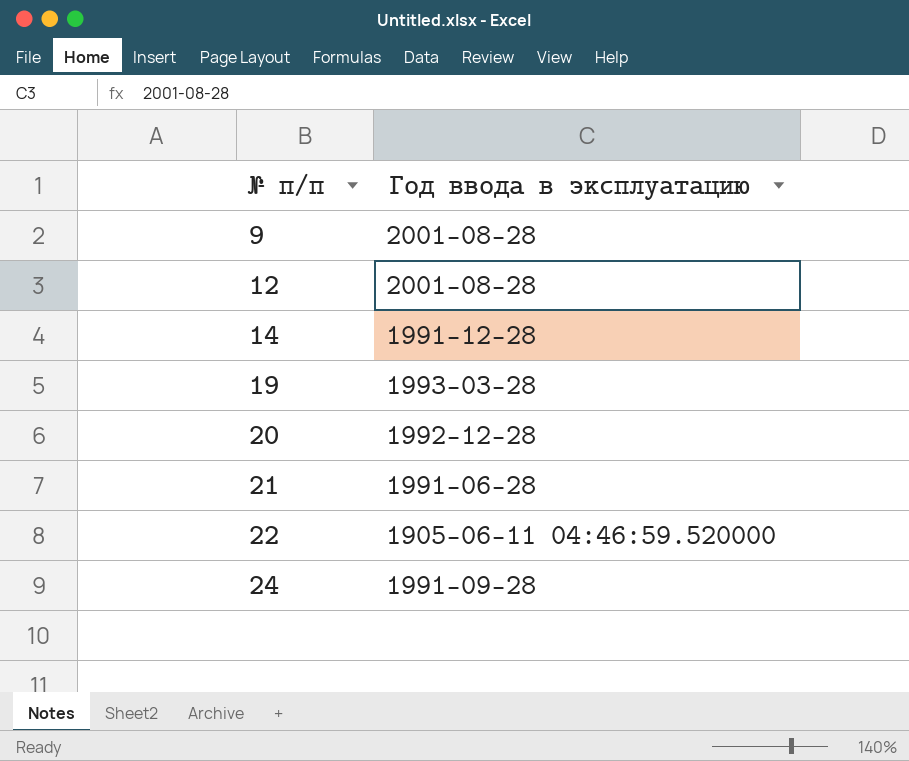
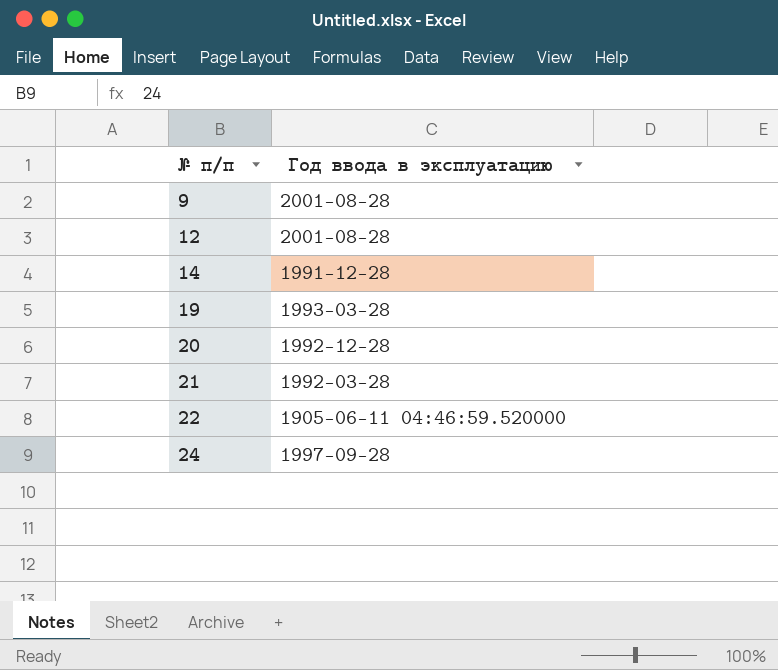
21 | Год ввода в эксплуатацию: 1991-06-28 -> 1992-03-28
24 | Год ввода в эксплуатацию: 1991-09-28 -> 1997-09-28

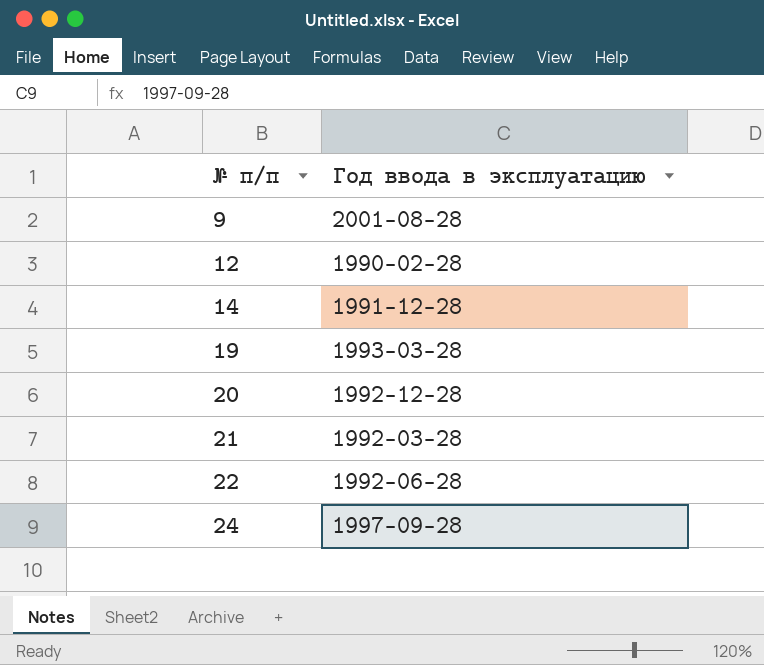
12 | Год ввода в эксплуатацию: 2001-08-28 -> 1990-02-28
22 | Год ввода в эксплуатацию: 1905-06-11 04:46:59.520000 -> 1992-06-28

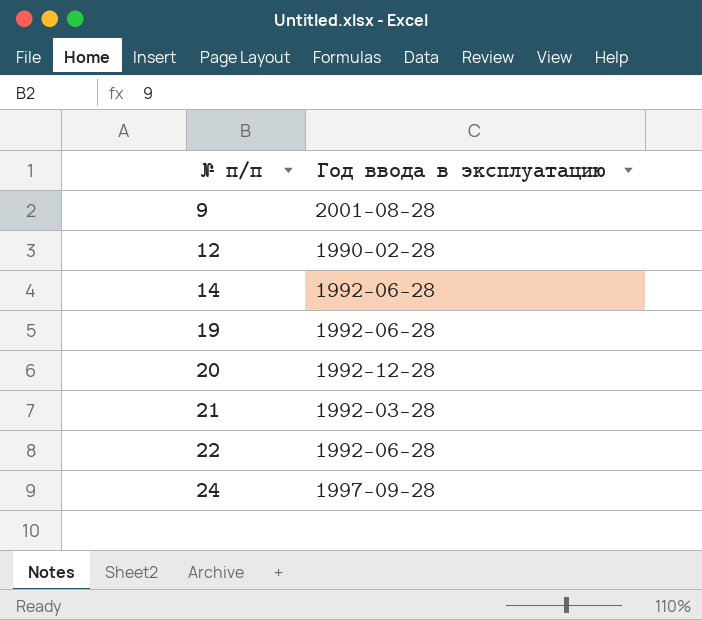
14 | Год ввода в эксплуатацию: 1991-12-28 -> 1992-06-28
19 | Год ввода в эксплуатацию: 1993-03-28 -> 1992-06-28

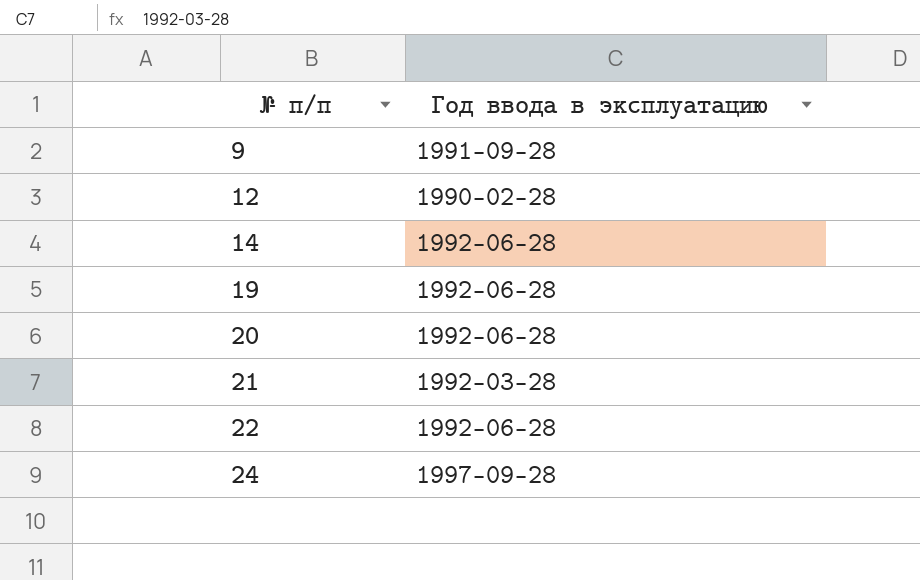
9 | Год ввода в эксплуатацию: 2001-08-28 -> 1991-09-28
20 | Год ввода в эксплуатацию: 1992-12-28 -> 1992-06-28

